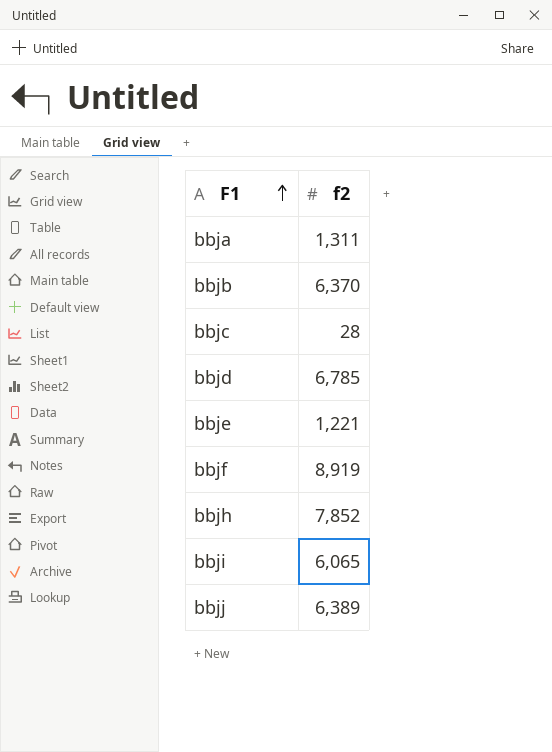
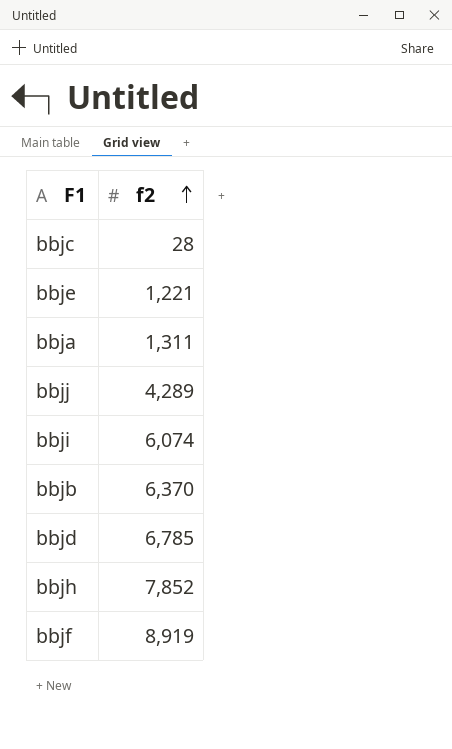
row order: F1 ascending -> f2 ascending
bbjj | f2: 6,389 -> 4,289
bbji | f2: 6,065 -> 6,074

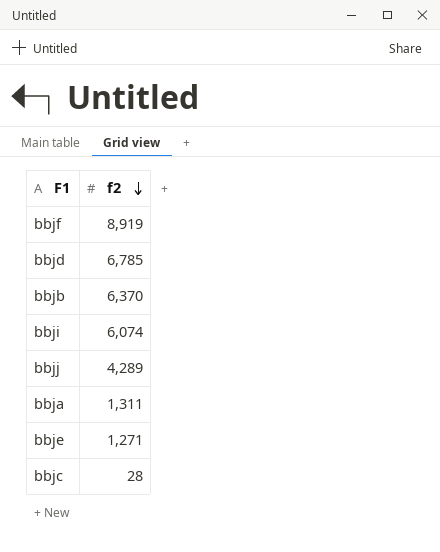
row order: f2 ascending -> f2 descending
row bbjh: 7,852 -> none
bbje | f2: 1,221 -> 1,271

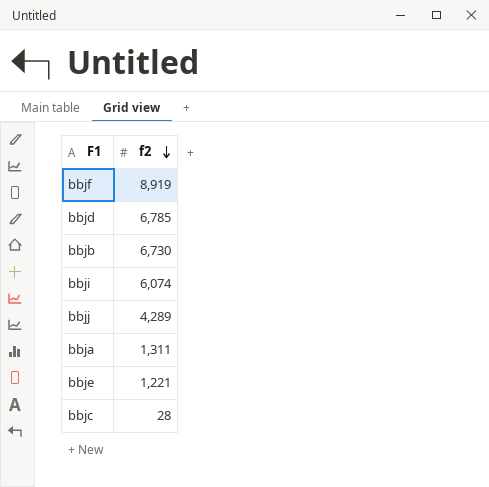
bbjb | f2: 6,370 -> 6,730
bbje | f2: 1,271 -> 1,221

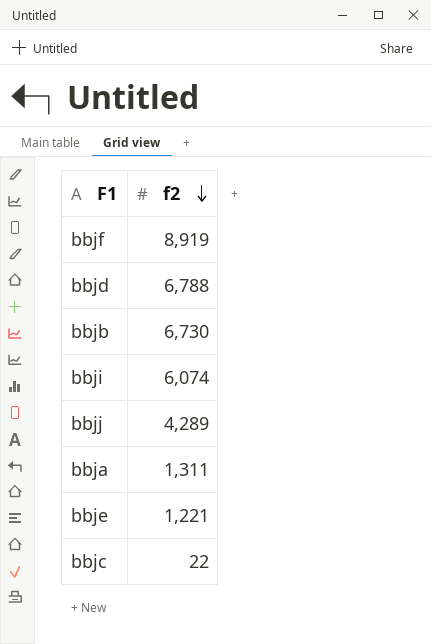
bbjd | f2: 6,785 -> 6,788
bbjc | f2: 28 -> 22

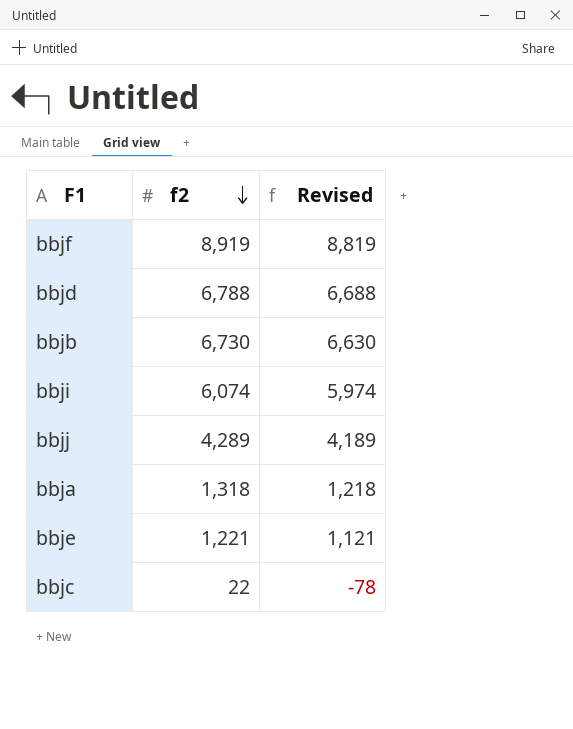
column Revised | formula: none -> [f2] - 100
bbja | f2: 1,311 -> 1,318

